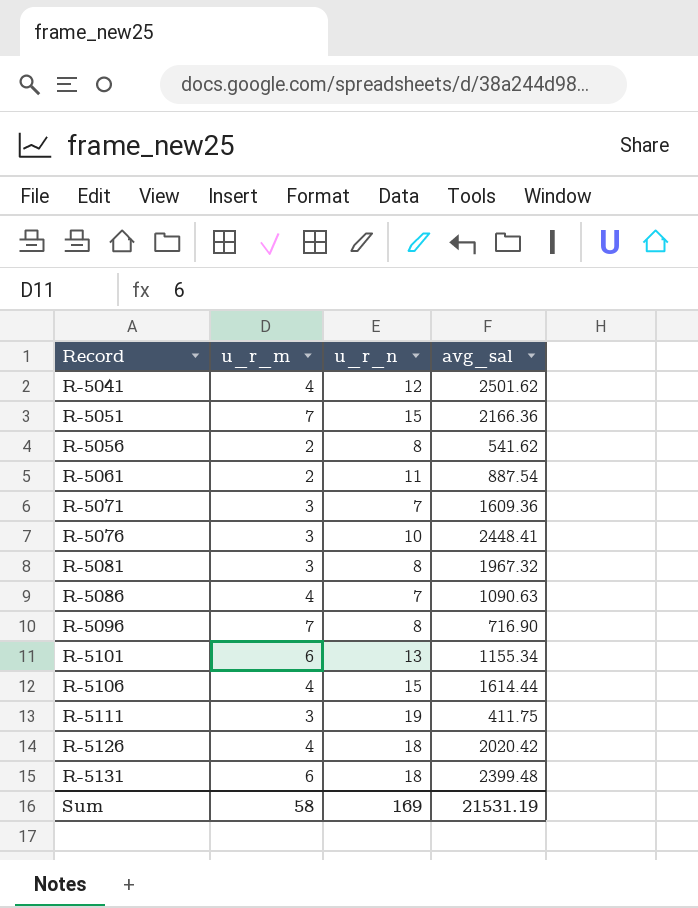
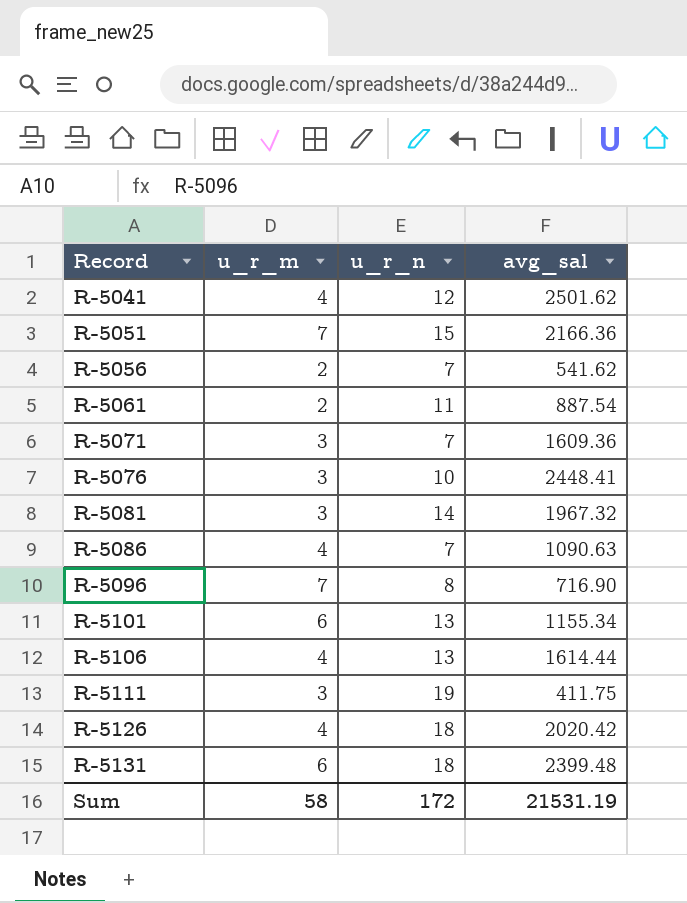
R-5056 | u_r_n: 8 -> 7
R-5081 | u_r_n: 8 -> 14
R-5106 | u_r_n: 15 -> 13
Sum | u_r_n: 169 -> 172

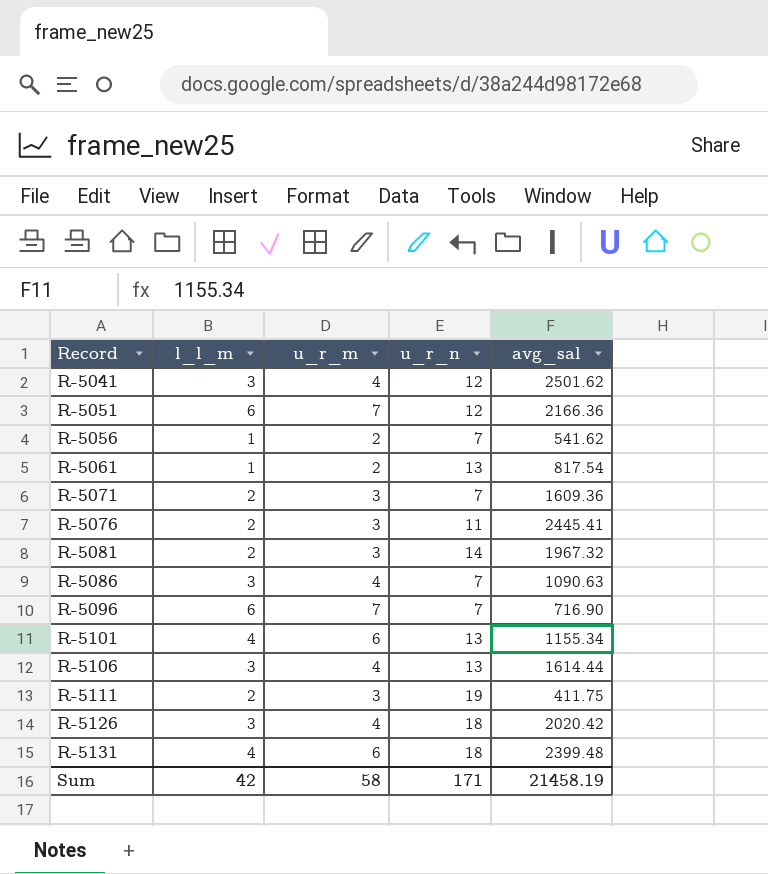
column l_l_m | position: none -> 2
R-5051 | u_r_n: 15 -> 12
R-5061 | u_r_n: 11 -> 13
R-5061 | avg_sal: 887.54 -> 817.54
R-5076 | u_r_n: 10 -> 11
R-5076 | avg_sal: 2448.41 -> 2445.41
R-5096 | u_r_n: 8 -> 7
Sum | u_r_n: 172 -> 171
Sum | avg_sal: 21531.19 -> 21458.19

